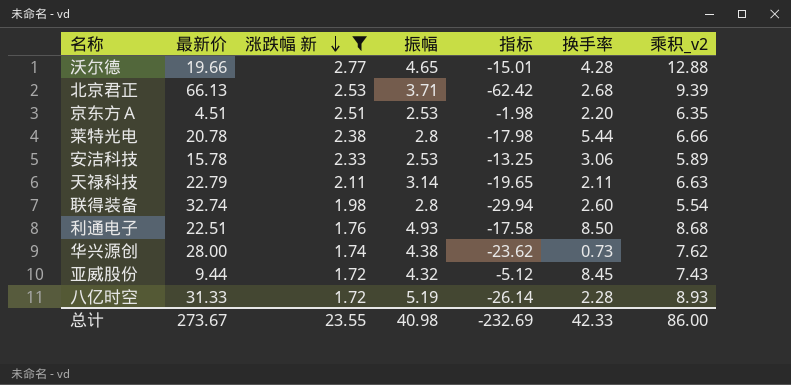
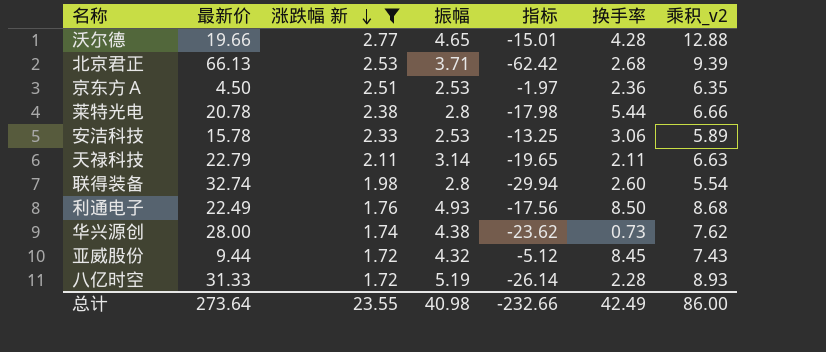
京东方Ａ | 最新价: 4.51 -> 4.50
京东方Ａ | 指标: -1.98 -> -1.97
京东方Ａ | 换手率: 2.20 -> 2.36
利通电子 | 最新价: 22.51 -> 22.49
利通电子 | 指标: -17.58 -> -17.56
总计 | 最新价: 273.67 -> 273.64
总计 | 指标: -232.69 -> -232.66
总计 | 换手率: 42.33 -> 42.49

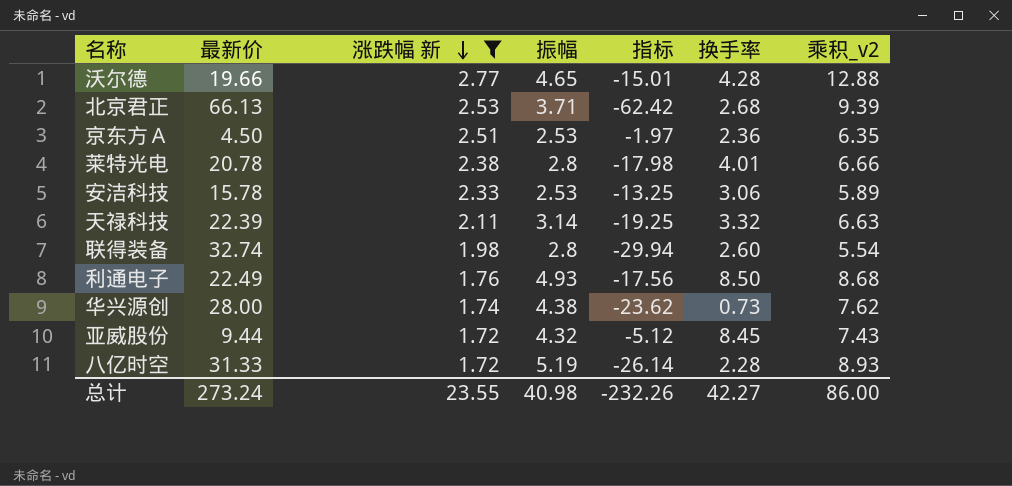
莱特光电 | 换手率: 5.44 -> 4.01
天禄科技 | 最新价: 22.79 -> 22.39
天禄科技 | 指标: -19.65 -> -19.25
天禄科技 | 换手率: 2.11 -> 3.32
总计 | 最新价: 273.64 -> 273.24
总计 | 指标: -232.66 -> -232.26
总计 | 换手率: 42.49 -> 42.27

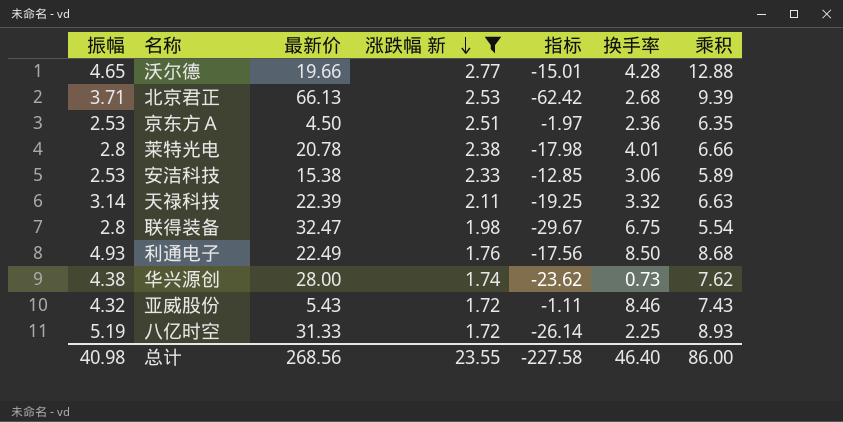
column 振幅 | position: 4 -> 1
column name: 乘积_v2 -> 乘积
安洁科技 | 最新价: 15.78 -> 15.38
安洁科技 | 指标: -13.25 -> -12.85
联得装备 | 最新价: 32.74 -> 32.47
联得装备 | 指标: -29.94 -> -29.67
联得装备 | 换手率: 2.60 -> 6.75
亚威股份 | 最新价: 9.44 -> 5.43
亚威股份 | 指标: -5.12 -> -1.11
亚威股份 | 换手率: 8.45 -> 8.46
八亿时空 | 换手率: 2.28 -> 2.25
总计 | 最新价: 273.24 -> 268.56
总计 | 指标: -232.26 -> -227.58
总计 | 换手率: 42.27 -> 46.40

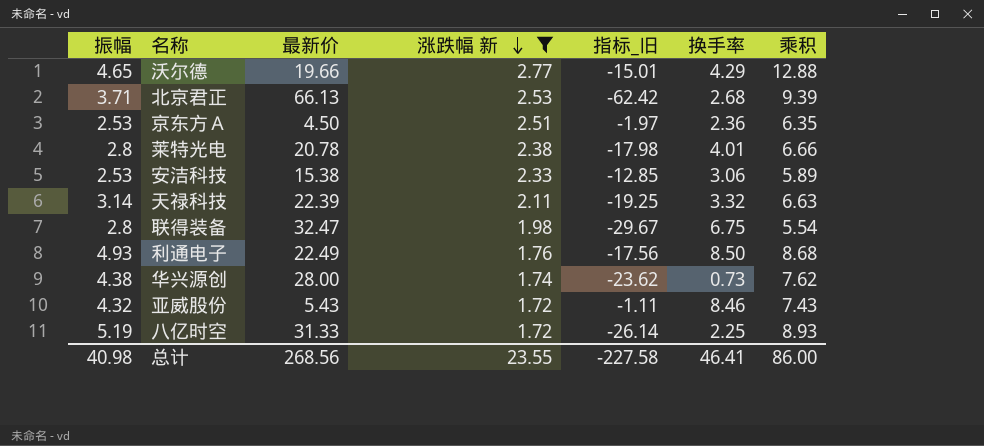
column name: 指标 -> 指标_旧
沃尔德 | 换手率: 4.28 -> 4.29
总计 | 换手率: 46.40 -> 46.41

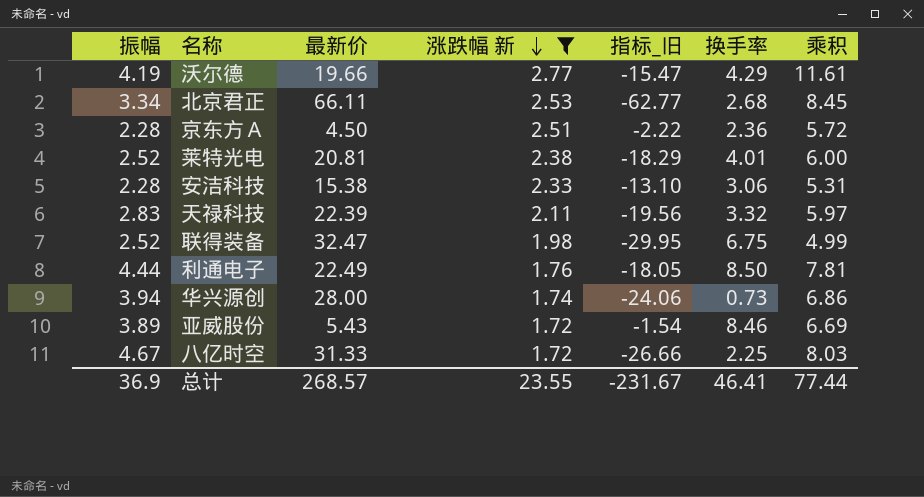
沃尔德 | 振幅: 4.65 -> 4.19
沃尔德 | 指标_旧: -15.01 -> -15.47
沃尔德 | 乘积: 12.88 -> 11.61
北京君正 | 振幅: 3.71 -> 3.34
北京君正 | 最新价: 66.13 -> 66.11
北京君正 | 指标_旧: -62.42 -> -62.77
北京君正 | 乘积: 9.39 -> 8.45
京东方Ａ | 振幅: 2.53 -> 2.28
京东方Ａ | 指标_旧: -1.97 -> -2.22
京东方Ａ | 乘积: 6.35 -> 5.72
莱特光电 | 振幅: 2.8 -> 2.52
莱特光电 | 最新价: 20.78 -> 20.81
莱特光电 | 指标_旧: -17.98 -> -18.29
莱特光电 | 乘积: 6.66 -> 6.00
安洁科技 | 振幅: 2.53 -> 2.28
安洁科技 | 指标_旧: -12.85 -> -13.10
安洁科技 | 乘积: 5.89 -> 5.31
天禄科技 | 振幅: 3.14 -> 2.83
天禄科技 | 指标_旧: -19.25 -> -19.56
天禄科技 | 乘积: 6.63 -> 5.97
联得装备 | 振幅: 2.8 -> 2.52
联得装备 | 指标_旧: -29.67 -> -29.95
联得装备 | 乘积: 5.54 -> 4.99
利通电子 | 振幅: 4.93 -> 4.44
利通电子 | 指标_旧: -17.56 -> -18.05
利通电子 | 乘积: 8.68 -> 7.81
华兴源创 | 振幅: 4.38 -> 3.94
华兴源创 | 指标_旧: -23.62 -> -24.06
华兴源创 | 乘积: 7.62 -> 6.86
亚威股份 | 振幅: 4.32 -> 3.89
亚威股份 | 指标_旧: -1.11 -> -1.54
亚威股份 | 乘积: 7.43 -> 6.69
八亿时空 | 振幅: 5.19 -> 4.67
八亿时空 | 指标_旧: -26.14 -> -26.66
八亿时空 | 乘积: 8.93 -> 8.03
总计 | 振幅: 40.98 -> 36.9
总计 | 最新价: 268.56 -> 268.57
总计 | 指标_旧: -227.58 -> -231.67
总计 | 乘积: 86.00 -> 77.44

